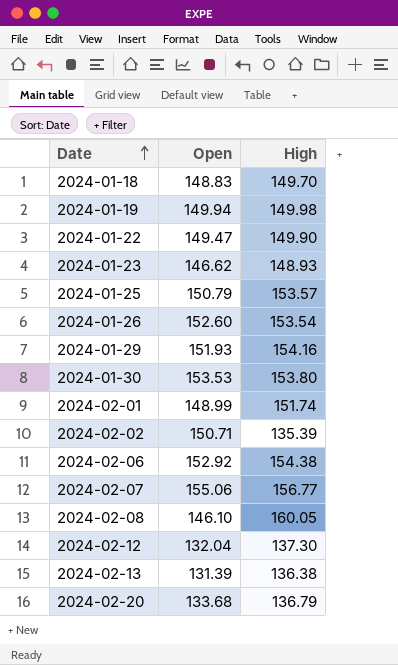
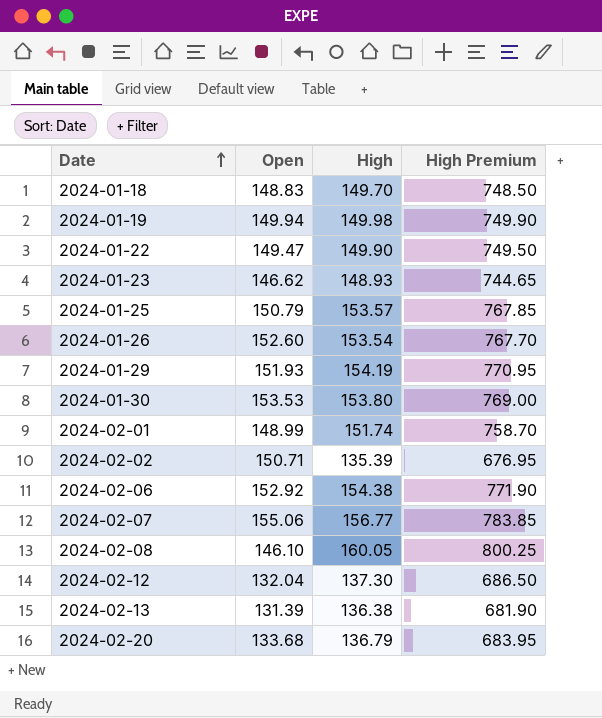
column High Premium | formula: none -> [High] * 5
2024-01-29 | High: 154.16 -> 154.19

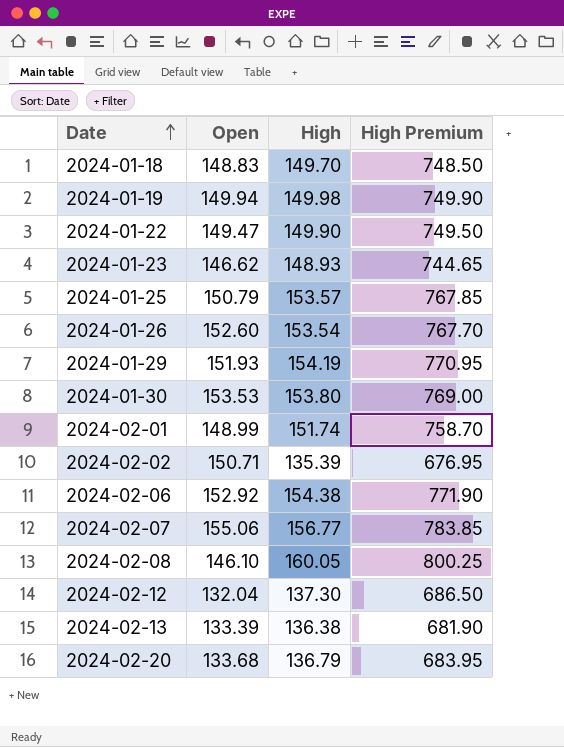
2024-02-13 | Open: 131.39 -> 133.39

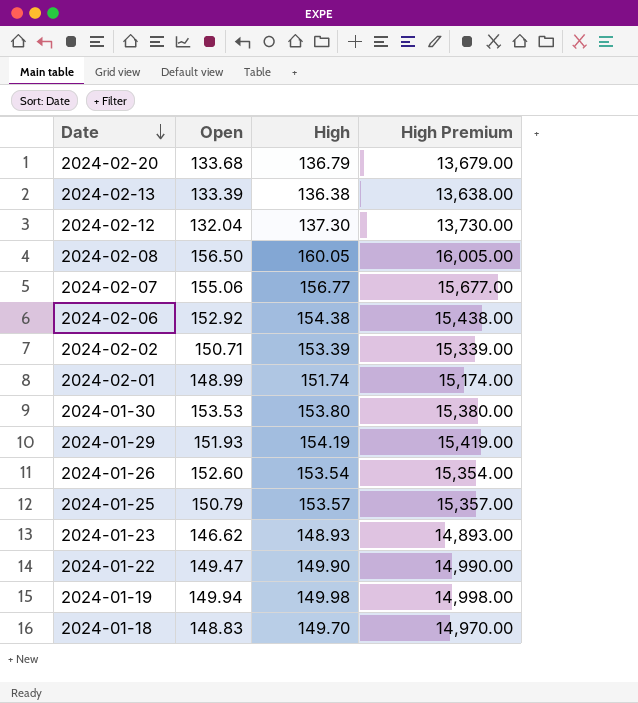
row order: Date ascending -> Date descending
column High Premium | formula: [High] * 5 -> [High] * 100
2024-02-08 | Open: 146.10 -> 156.50
2024-02-02 | High: 135.39 -> 153.39

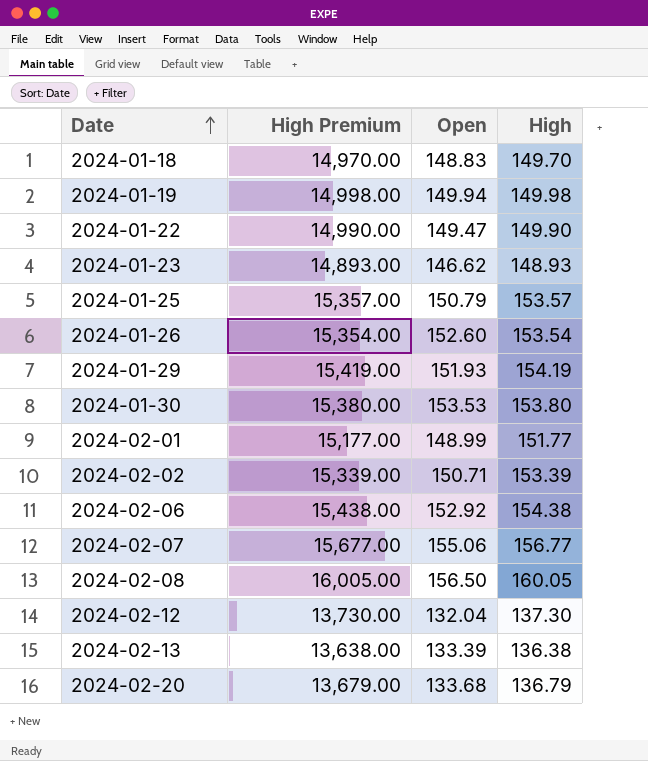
row order: Date descending -> Date ascending
column High Premium | position: 4 -> 2
2024-02-01 | High Premium: 15,174.00 -> 15,177.00
2024-02-01 | High: 151.74 -> 151.77

